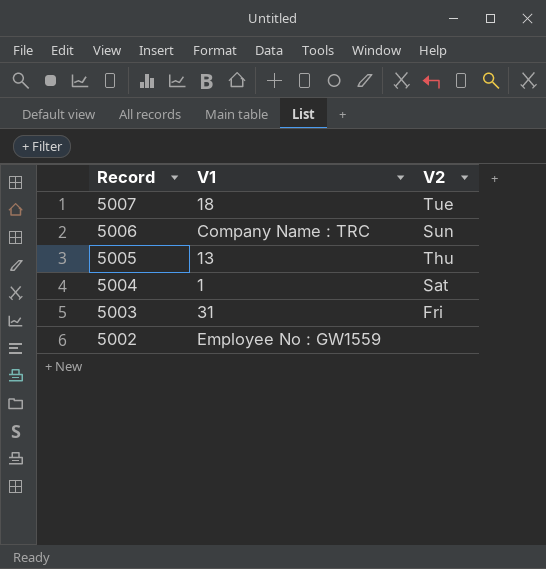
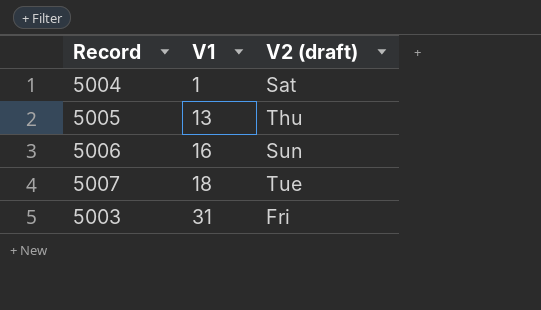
row order: Record descending -> V1 ascending
column name: V2 -> V2 (draft)
row 5002: Employee No : GW1559 | none -> none
5006 | V1: Company Name : TRC -> 16

